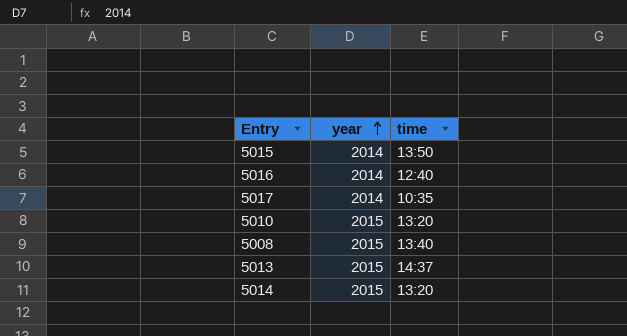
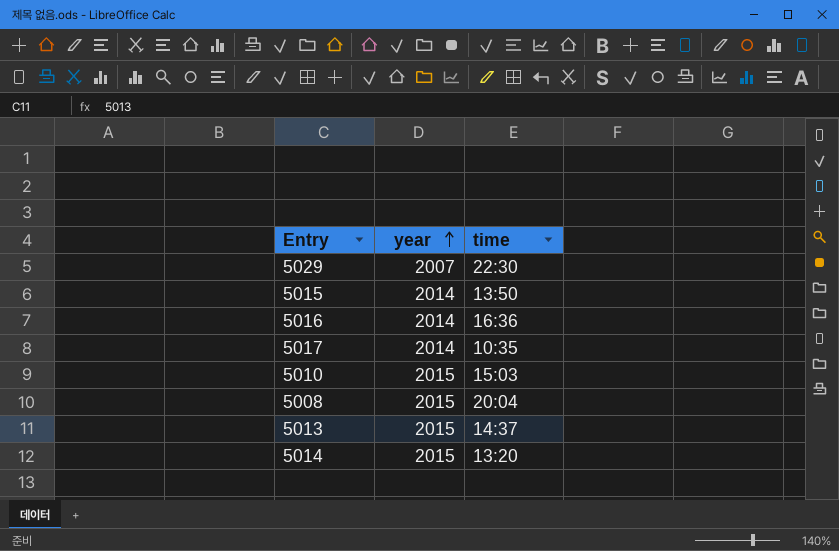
row 5029: none -> 2007 | 22:30
5016 | time: 12:40 -> 16:36
5010 | time: 13:20 -> 15:03
5008 | time: 13:40 -> 20:04

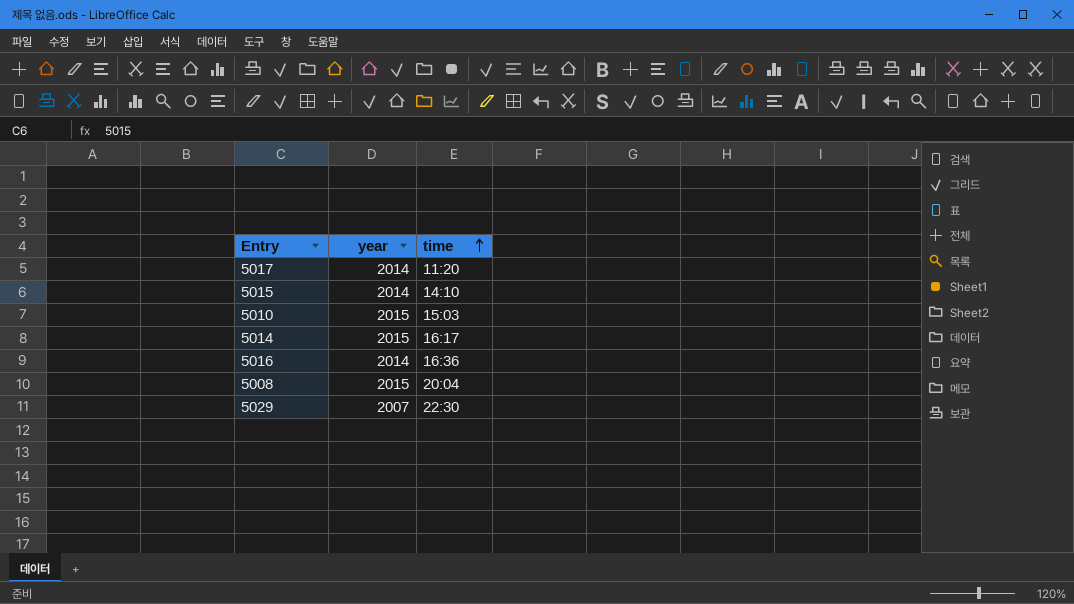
row order: year ascending -> time ascending
row 5013: 2015 | 14:37 -> none
5017 | time: 10:35 -> 11:20
5015 | time: 13:50 -> 14:10
5014 | time: 13:20 -> 16:17

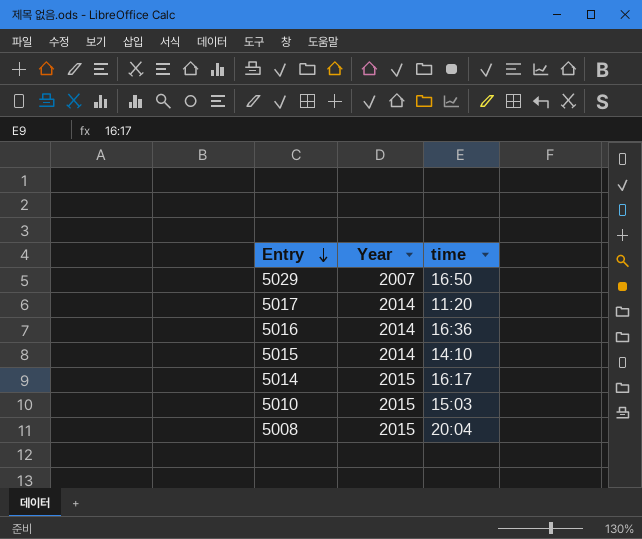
row order: time ascending -> Entry descending
column name: year -> Year
5029 | time: 22:30 -> 16:50

